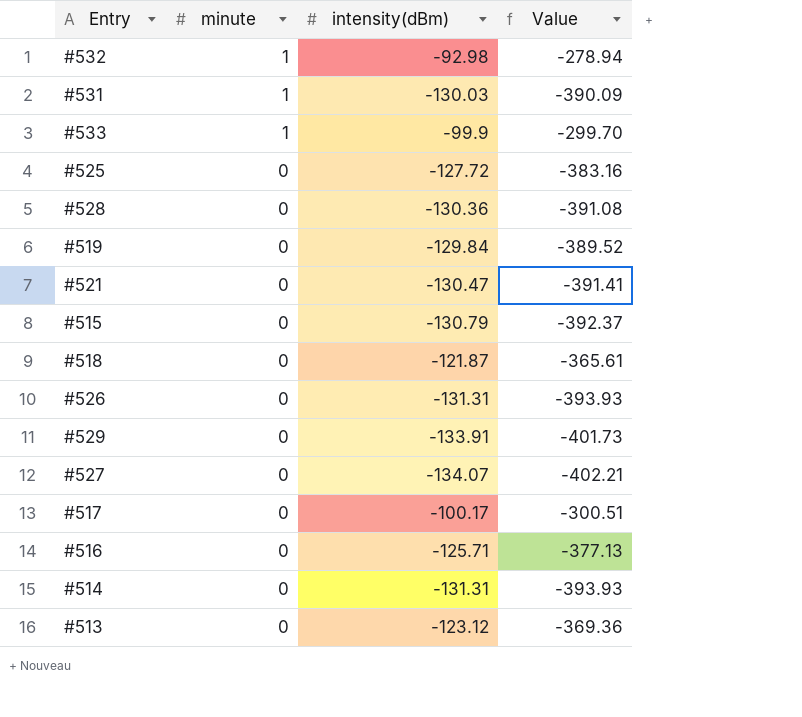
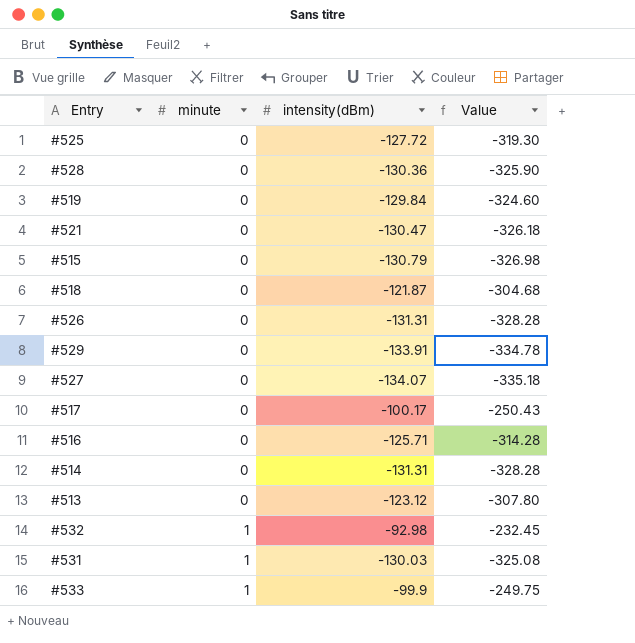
row order: minute descending -> minute ascending
column Value | formula: [intensity(dBm)] * 3 -> [intensity(dBm)] * 2.5

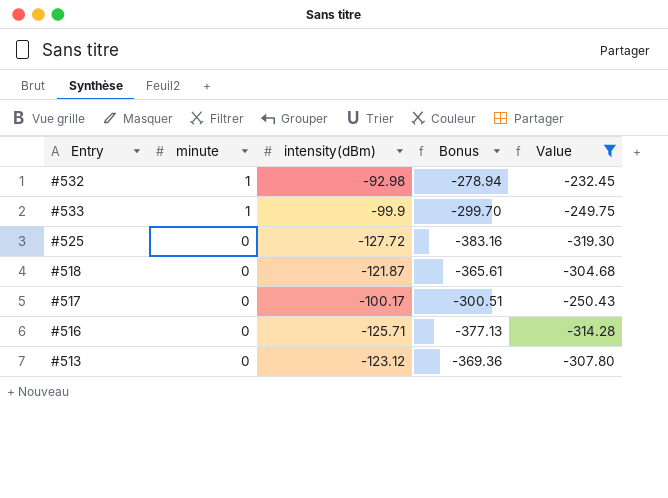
filter: none -> Value >= -319.30
row order: minute ascending -> minute descending
column Bonus | formula: none -> [intensity(dBm)] * 3

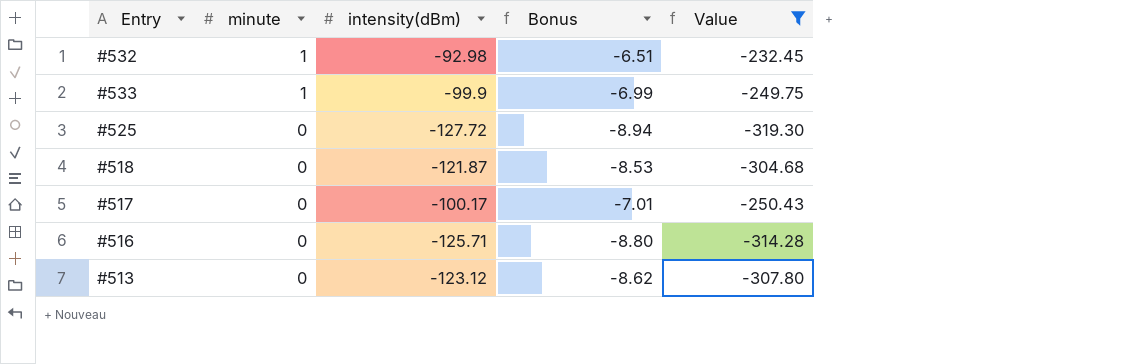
column Bonus | formula: [intensity(dBm)] * 3 -> [intensity(dBm)] * 0.07

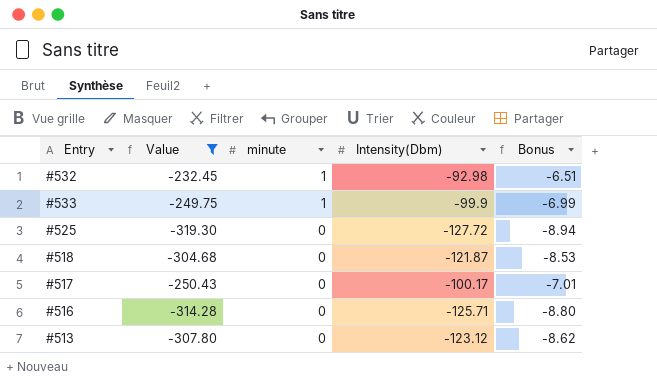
column Value | position: 5 -> 2
column name: intensity(dBm) -> Intensity(Dbm)

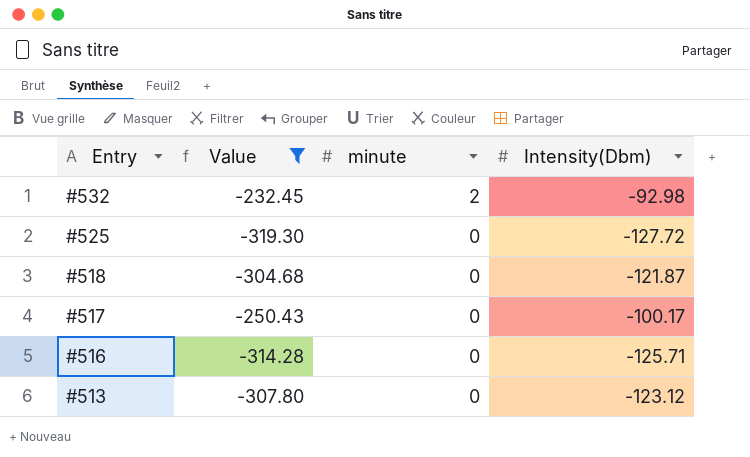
column Bonus | formula: [Intensity(Dbm)] * 0.07 -> none
row #533: -249.75 | 1 | -99.9 | -6.99 -> none
#532 | minute: 1 -> 2

